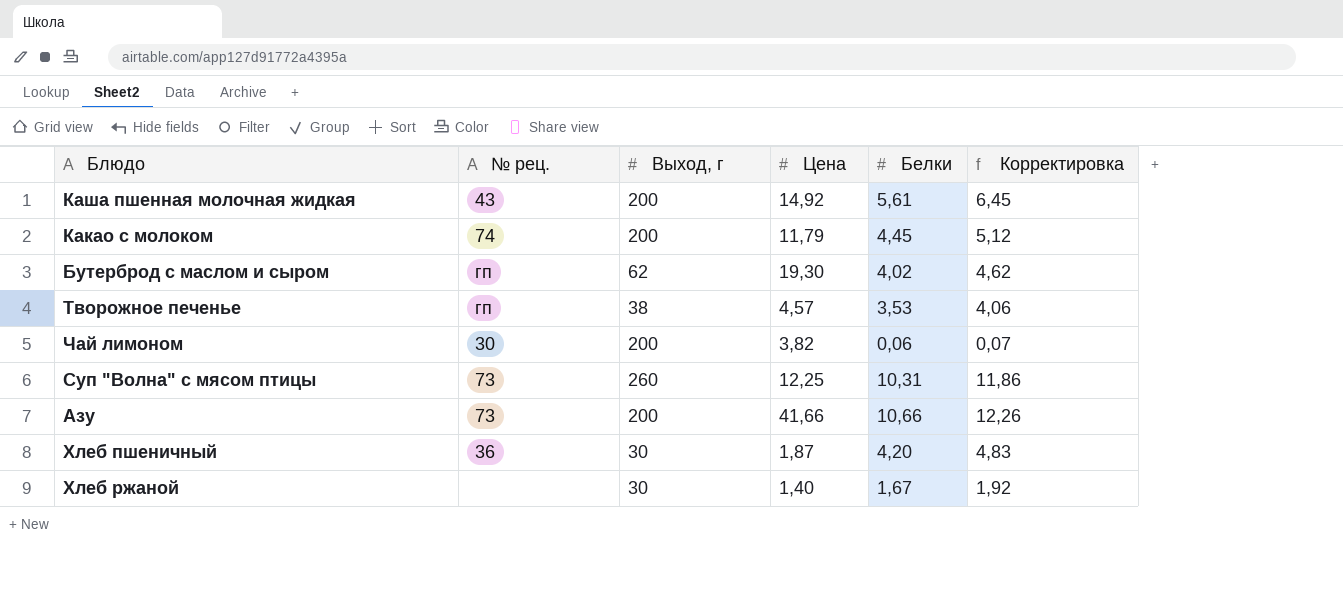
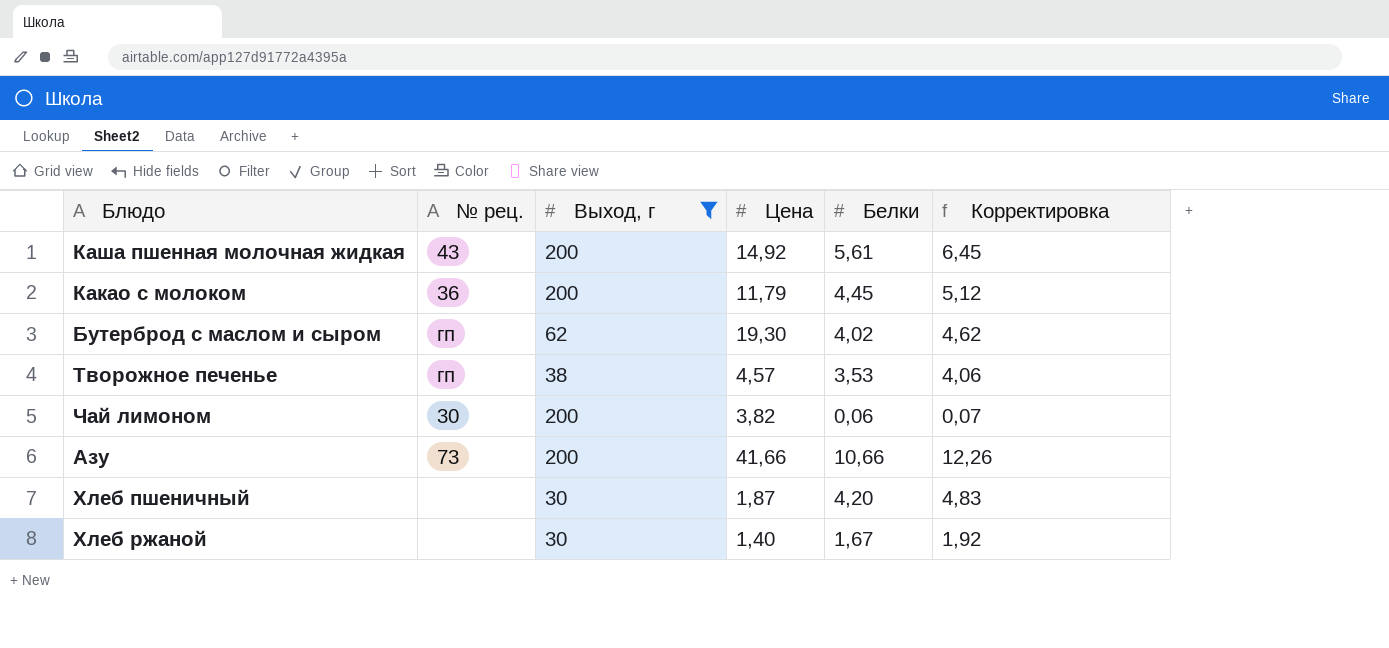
filter: none -> Выход, г != 260
Какао с молоком | № рец.: 74 -> 36
Хлеб пшеничный | № рец.: 36 -> none

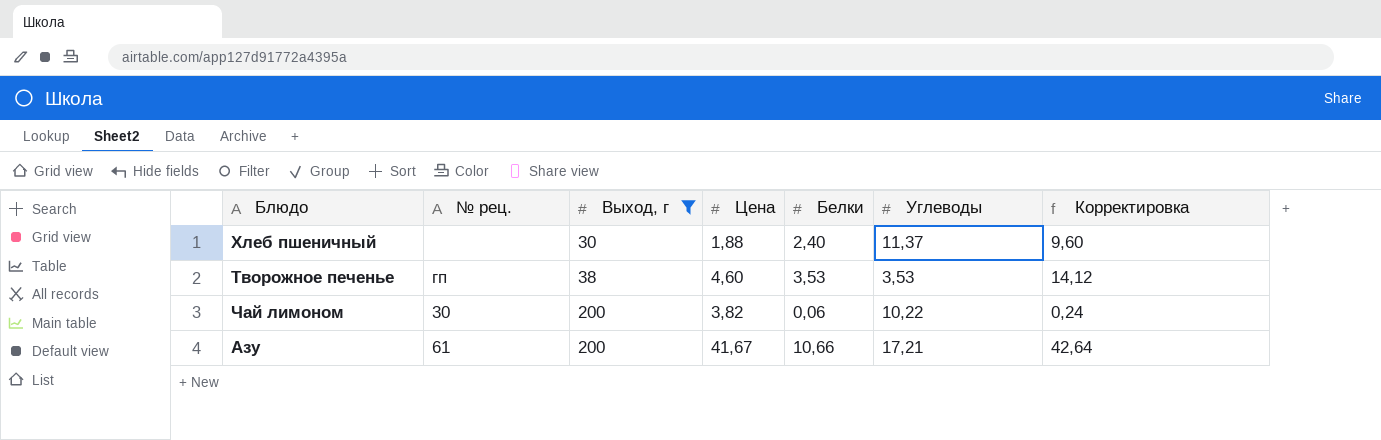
row order: none -> Выход, г ascending
column Углеводы | position: none -> 6
column Корректировка | formula: [Белки] * 1,15 -> [Белки] * 4
row Каша пшенная молочная жидкая: 43 | 200 | 14,92 | 5,61 | 6,45 -> none
row Какао с молоком: 36 | 200 | 11,79 | 4,45 | 5,12 -> none
row Бутерброд с маслом и сыром: гп | 62 | 19,30 | 4,02 | 4,62 -> none
row Хлеб ржаной: none | 30 | 1,40 | 1,67 | 1,92 -> none
Хлеб пшеничный | Цена: 1,87 -> 1,88
Хлеб пшеничный | Белки: 4,20 -> 2,40
Творожное печенье | Цена: 4,57 -> 4,60
Азу | № рец.: 73 -> 61
Азу | Цена: 41,66 -> 41,67

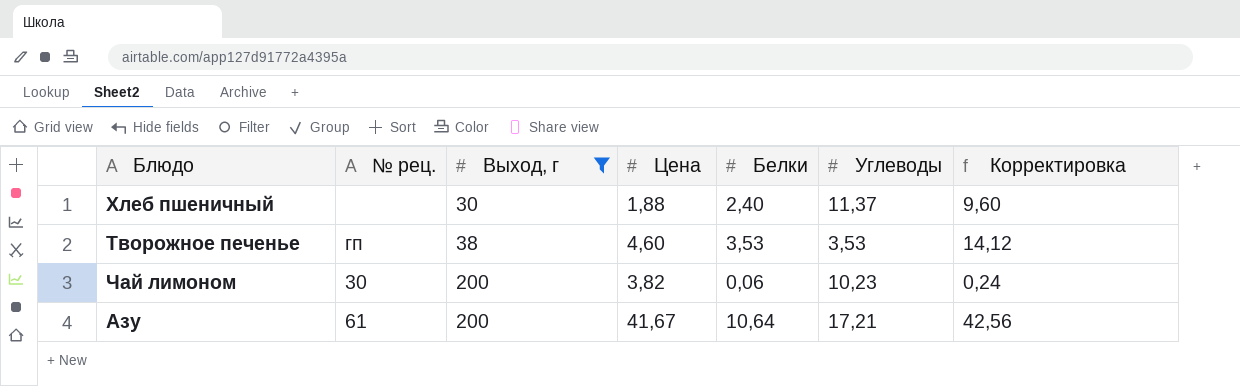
Чай лимоном | Углеводы: 10,22 -> 10,23
Азу | Белки: 10,66 -> 10,64
Азу | Корректировка: 42,64 -> 42,56

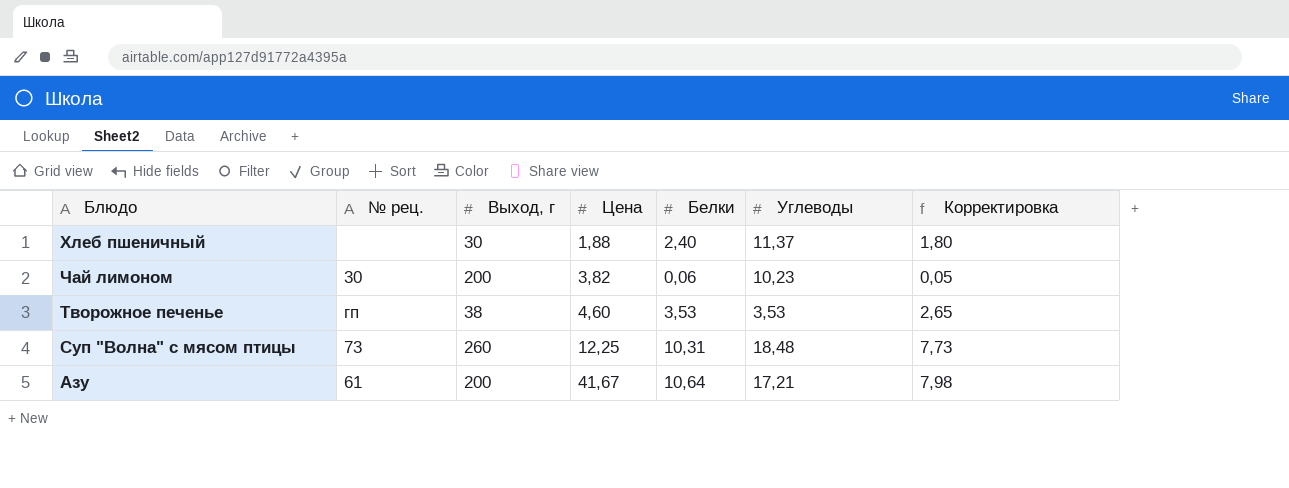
filter: Выход, г != 260 -> none
row order: Выход, г ascending -> Цена ascending
column Корректировка | formula: [Белки] * 4 -> [Белки] * 0,75

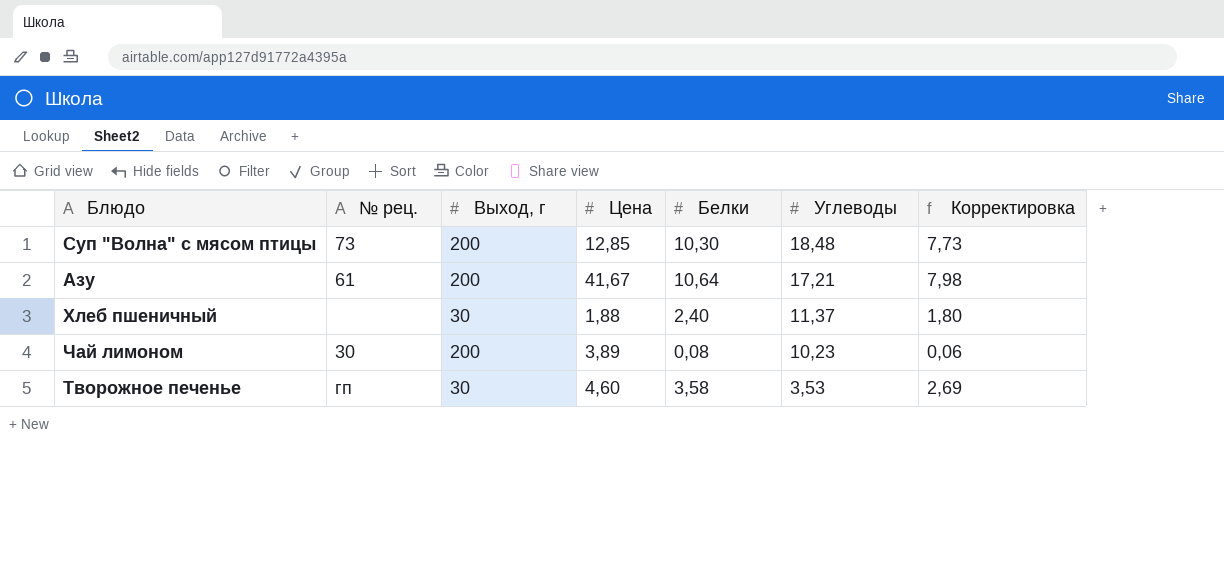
row order: Цена ascending -> Углеводы descending
Суп "Волна" с мясом птицы | Выход, г: 260 -> 200
Суп "Волна" с мясом птицы | Цена: 12,25 -> 12,85
Суп "Волна" с мясом птицы | Белки: 10,31 -> 10,30
Чай лимоном | Цена: 3,82 -> 3,89
Чай лимоном | Белки: 0,06 -> 0,08
Чай лимоном | Корректировка: 0,05 -> 0,06
Творожное печенье | Выход, г: 38 -> 30
Творожное печенье | Белки: 3,53 -> 3,58
Творожное печенье | Корректировка: 2,65 -> 2,69

